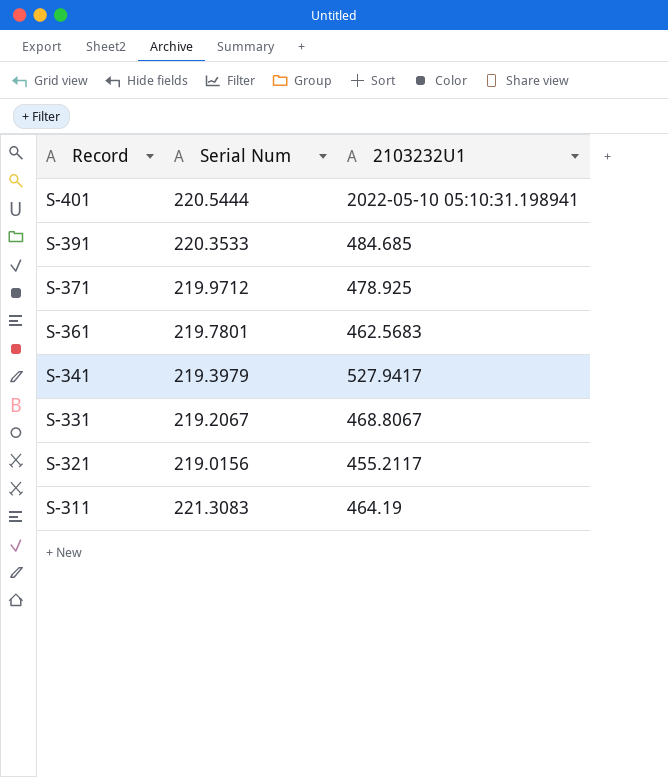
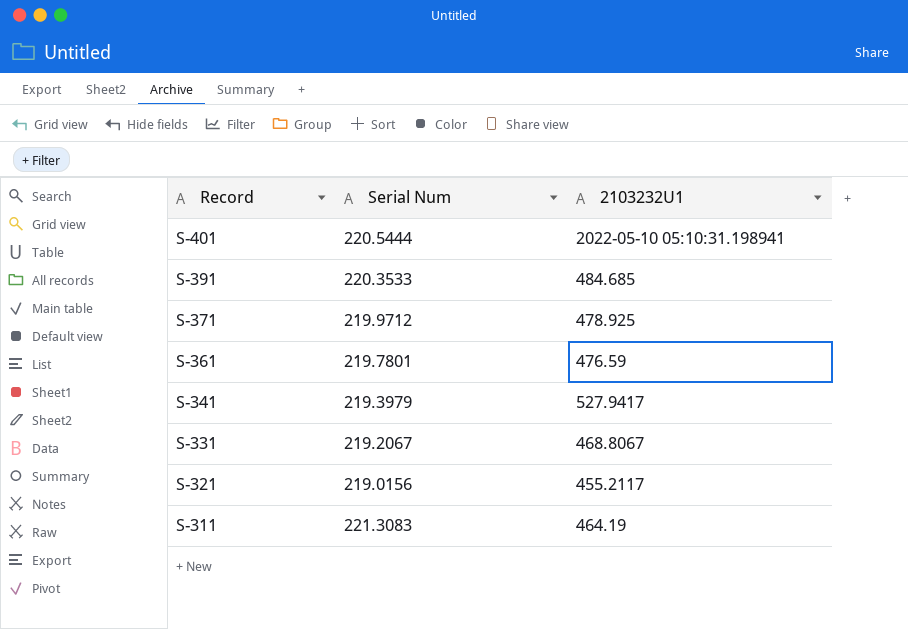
S-361 | 2103232U1: 462.5683 -> 476.59

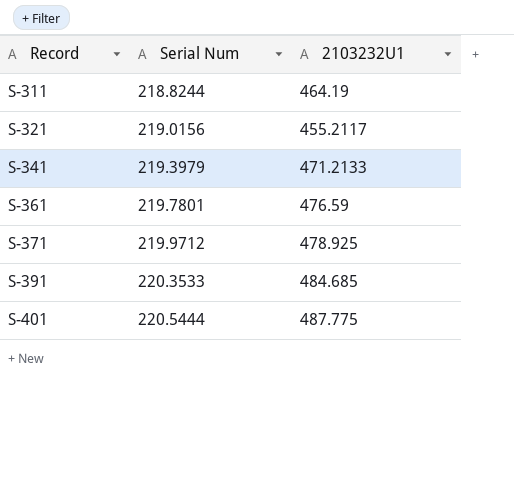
row order: Record descending -> Record ascending
row S-331: 219.2067 | 468.8067 -> none
S-311 | Serial Num: 221.3083 -> 218.8244
S-341 | 2103232U1: 527.9417 -> 471.2133
S-401 | 2103232U1: 2022-05-10 05:10:31.198941 -> 487.775

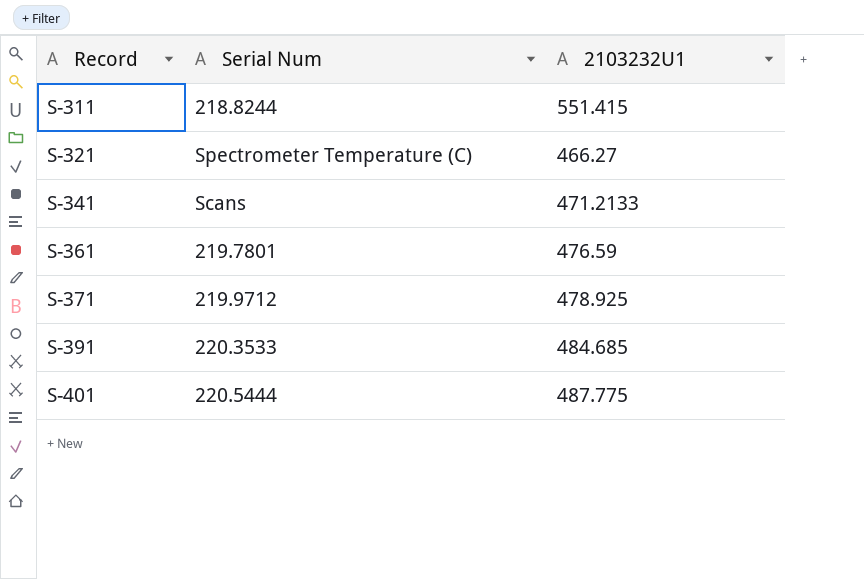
S-311 | 2103232U1: 464.19 -> 551.415
S-321 | Serial Num: 219.0156 -> Spectrometer Temperature (C)
S-321 | 2103232U1: 455.2117 -> 466.27
S-341 | Serial Num: 219.3979 -> Scans

